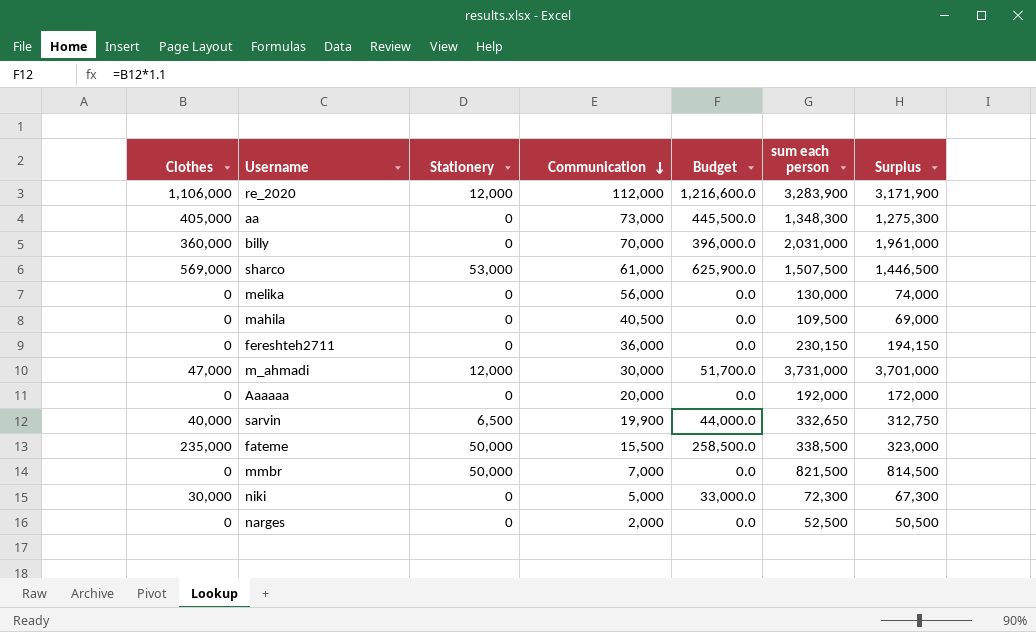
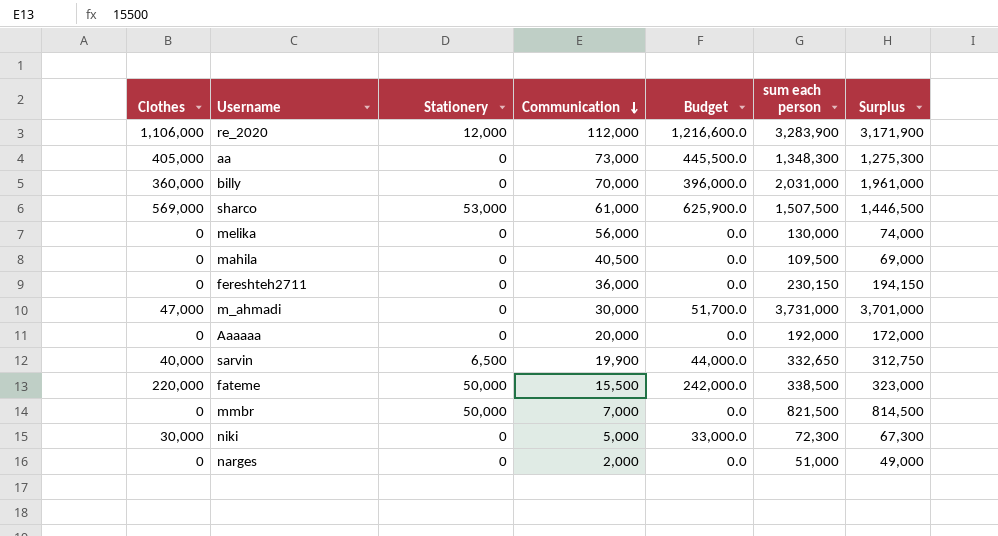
m_ahmadi | Stationery: 12,000 -> 0
fateme | Clothes: 235,000 -> 220,000
fateme | Budget: 258,500.0 -> 242,000.0
narges | sum each person: 52,500 -> 51,000
narges | Surplus: 50,500 -> 49,000

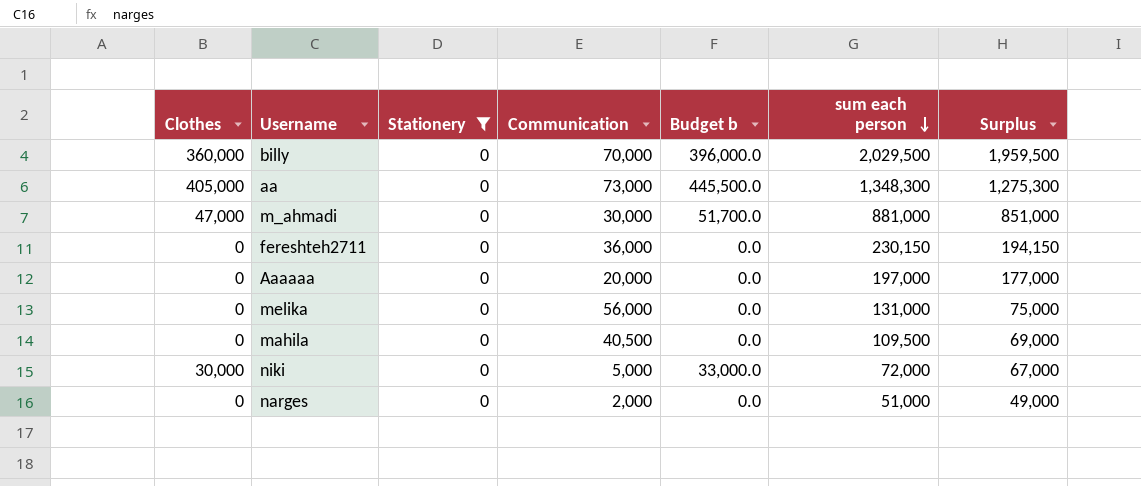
filter: none -> Stationery = 0
row order: Communication descending -> sum each person descending
column name: Budget -> Budget b
billy | sum each person: 2,031,000 -> 2,029,500
billy | Surplus: 1,961,000 -> 1,959,500
m_ahmadi | sum each person: 3,731,000 -> 881,000
m_ahmadi | Surplus: 3,701,000 -> 851,000
Aaaaaa | sum each person: 192,000 -> 197,000
Aaaaaa | Surplus: 172,000 -> 177,000
melika | sum each person: 130,000 -> 131,000
melika | Surplus: 74,000 -> 75,000
niki | sum each person: 72,300 -> 72,000
niki | Surplus: 67,300 -> 67,000

